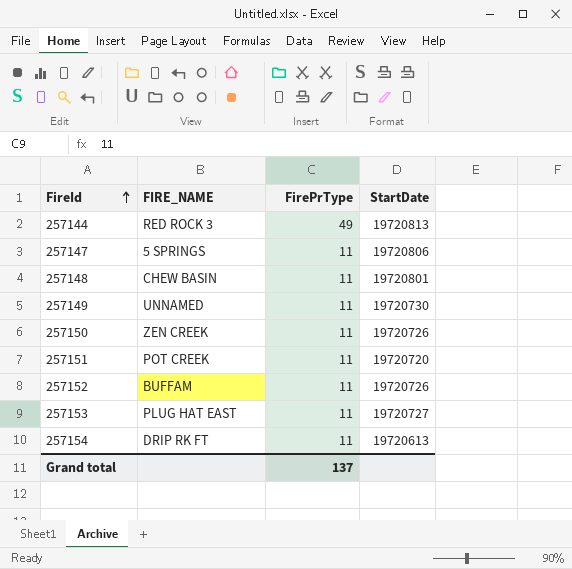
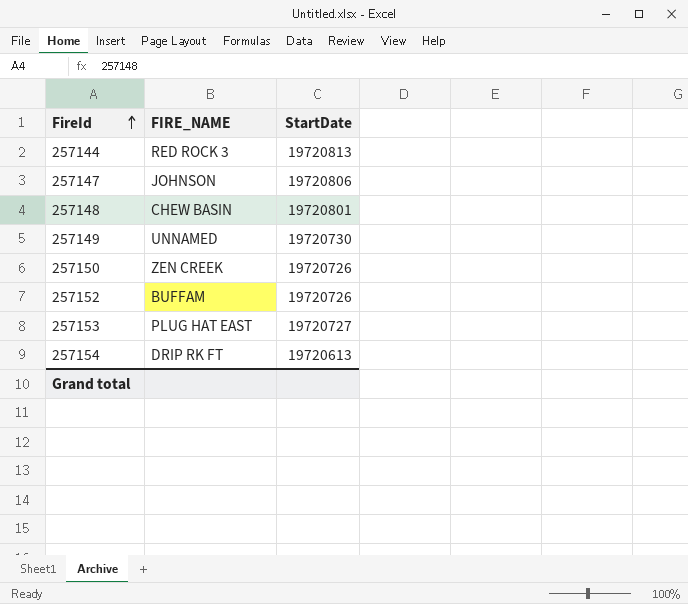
column FirePrType | position: 3 -> none
row 257151: POT CREEK | 11 | 19720720 -> none
257147 | FIRE_NAME: 5 SPRINGS -> JOHNSON

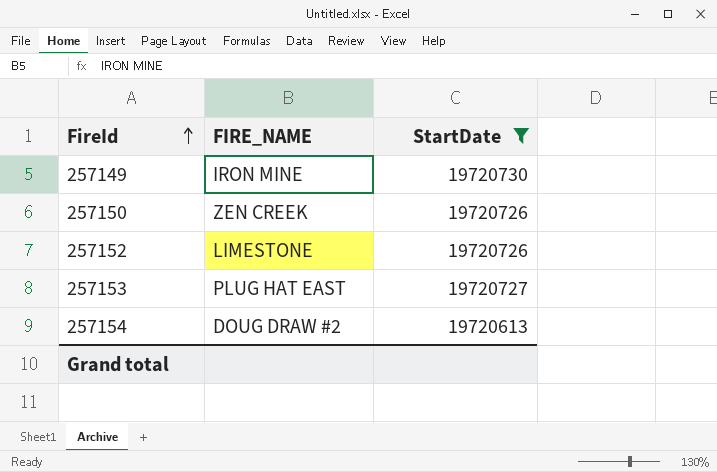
filter: none -> StartDate <= 19720730
257149 | FIRE_NAME: UNNAMED -> IRON MINE
257152 | FIRE_NAME: BUFFAM -> LIMESTONE
257154 | FIRE_NAME: DRIP RK FT -> DOUG DRAW #2

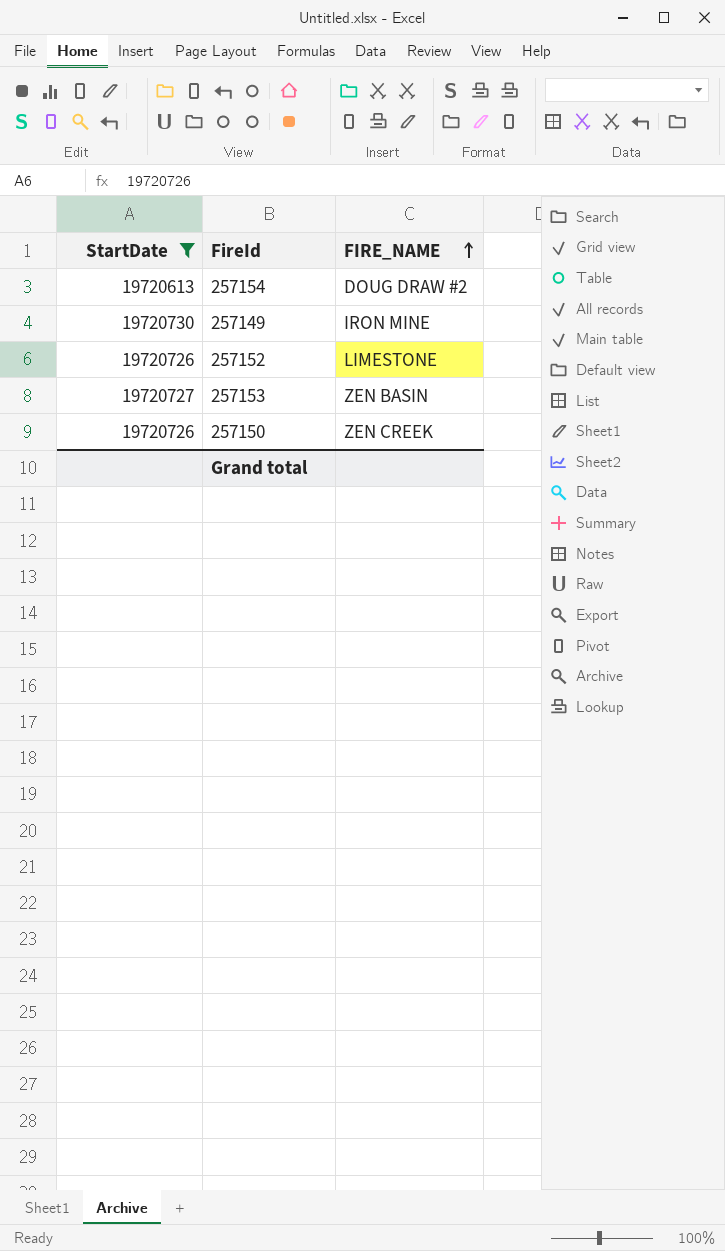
row order: FireId ascending -> FIRE_NAME ascending
column StartDate | position: 3 -> 1
257153 | FIRE_NAME: PLUG HAT EAST -> ZEN BASIN

